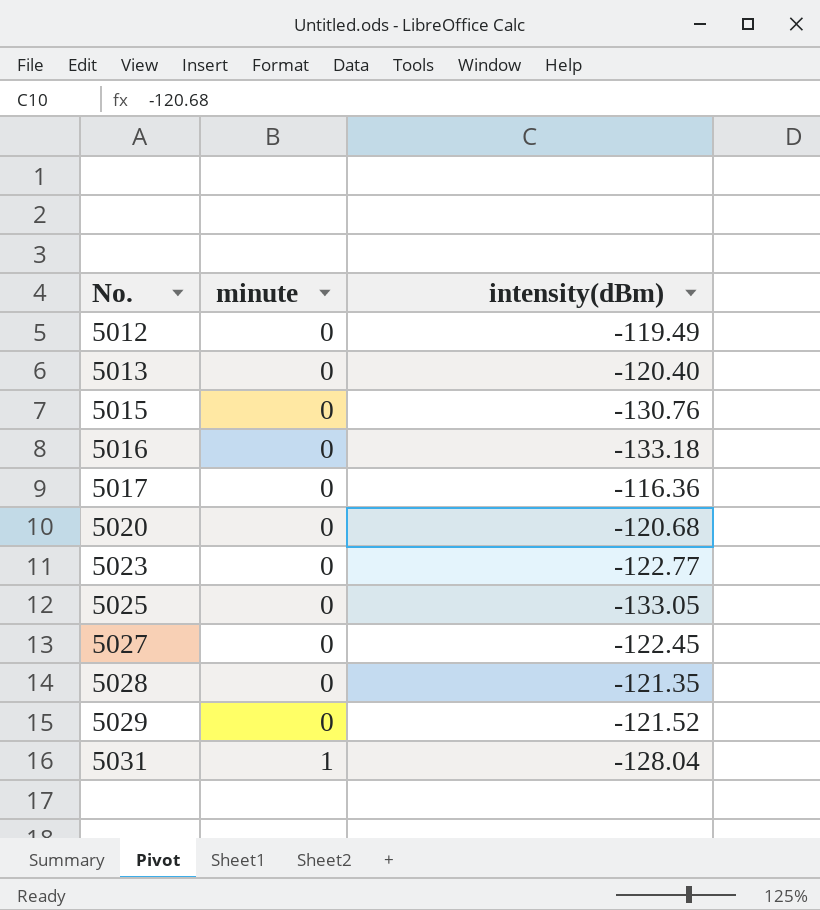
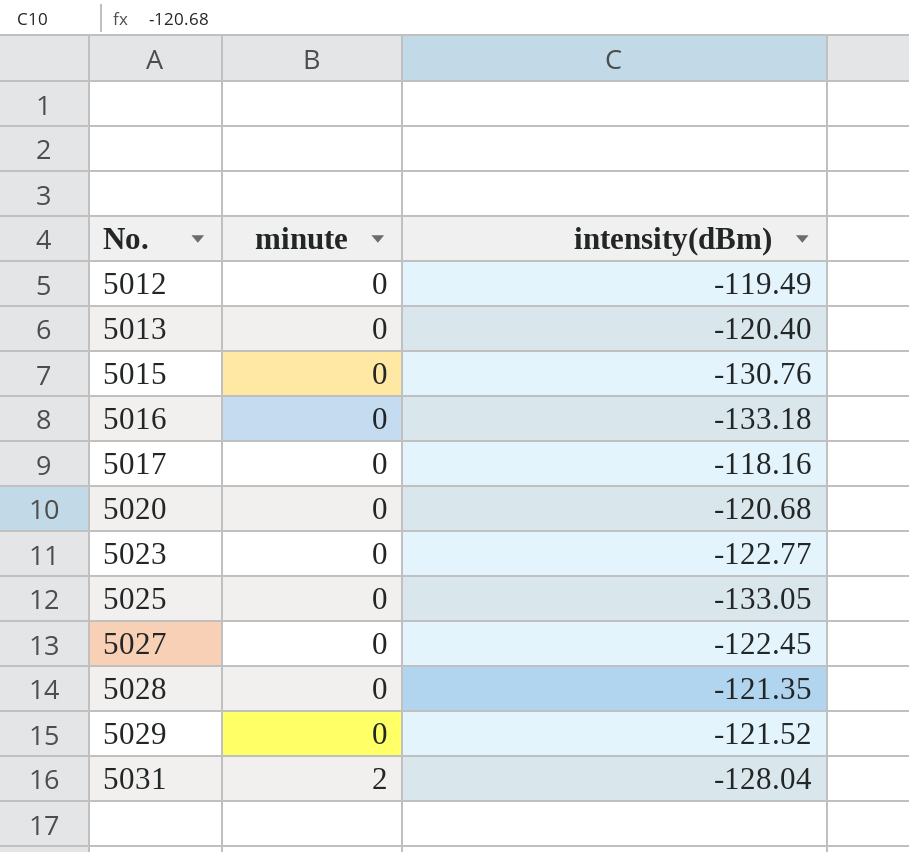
5017 | intensity(dBm): -116.36 -> -118.16
5031 | minute: 1 -> 2

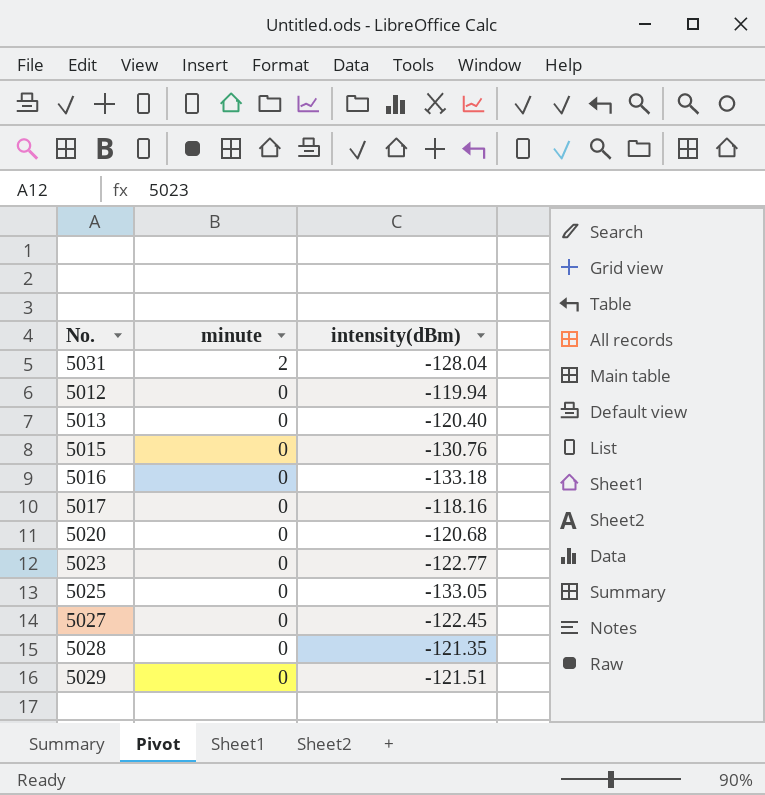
row order: No. ascending -> minute descending
5012 | intensity(dBm): -119.49 -> -119.94
5029 | intensity(dBm): -121.52 -> -121.51

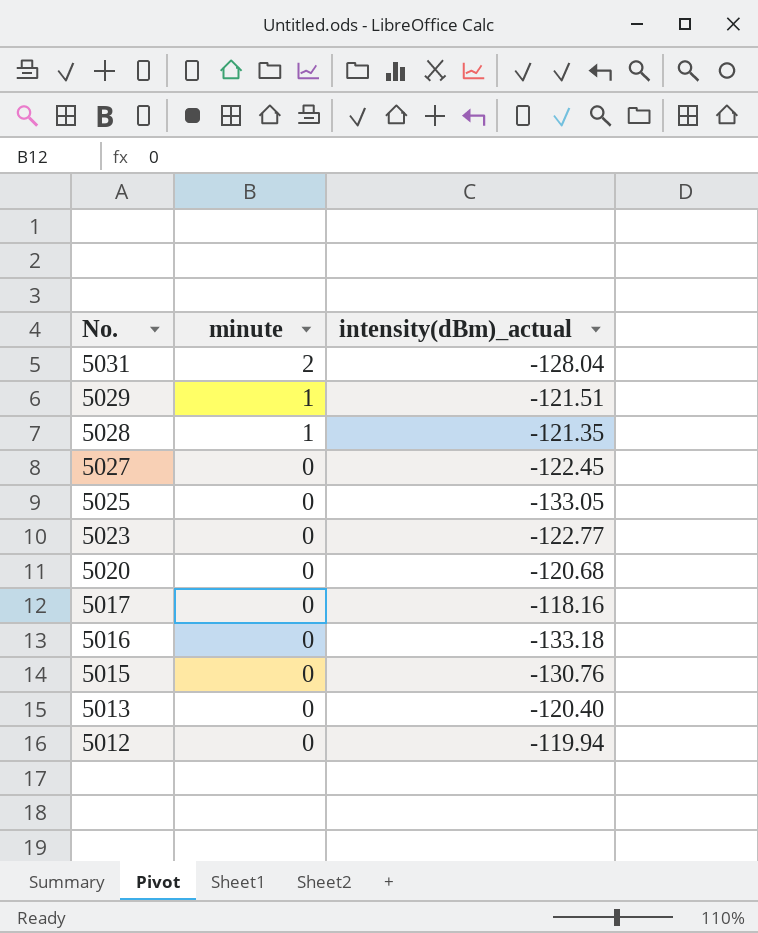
row order: minute descending -> No. descending
column name: intensity(dBm) -> intensity(dBm)_actual
5029 | minute: 0 -> 1
5028 | minute: 0 -> 1

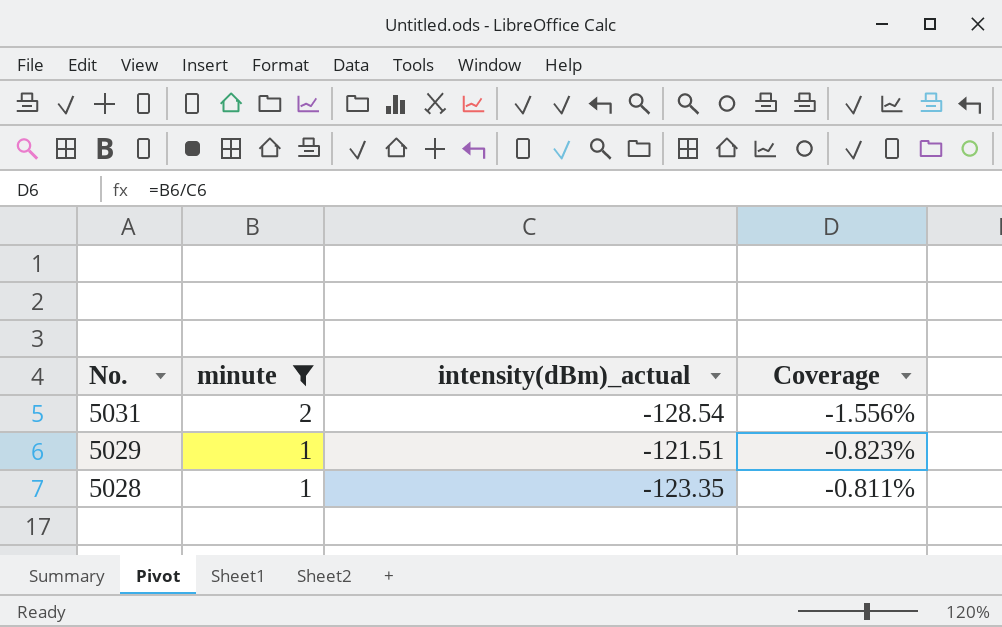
filter: none -> minute != 0
column Coverage | formula: none -> [minute] / [intensity(dBm)_actual]
5031 | intensity(dBm)_actual: -128.04 -> -128.54
5028 | intensity(dBm)_actual: -121.35 -> -123.35

